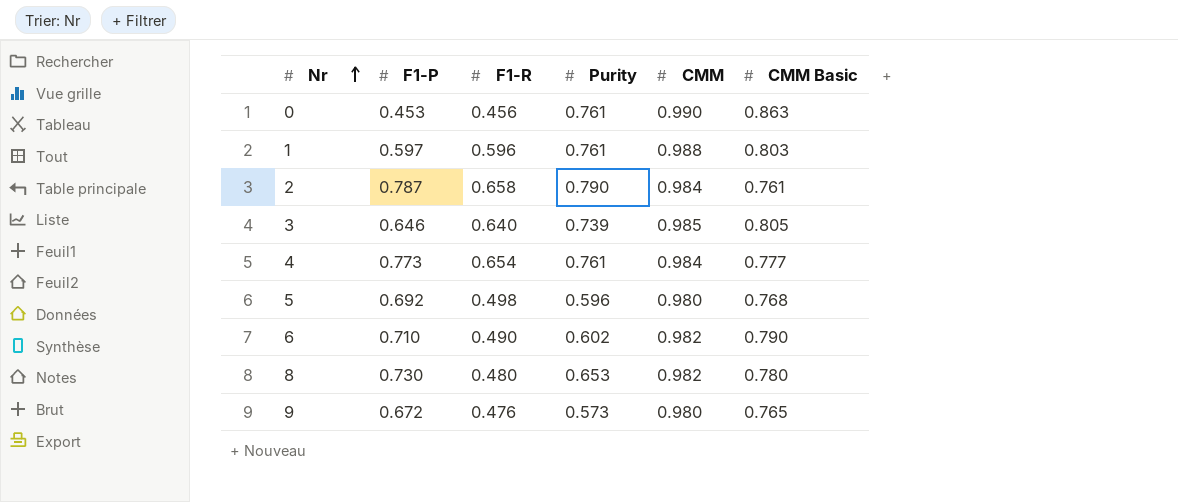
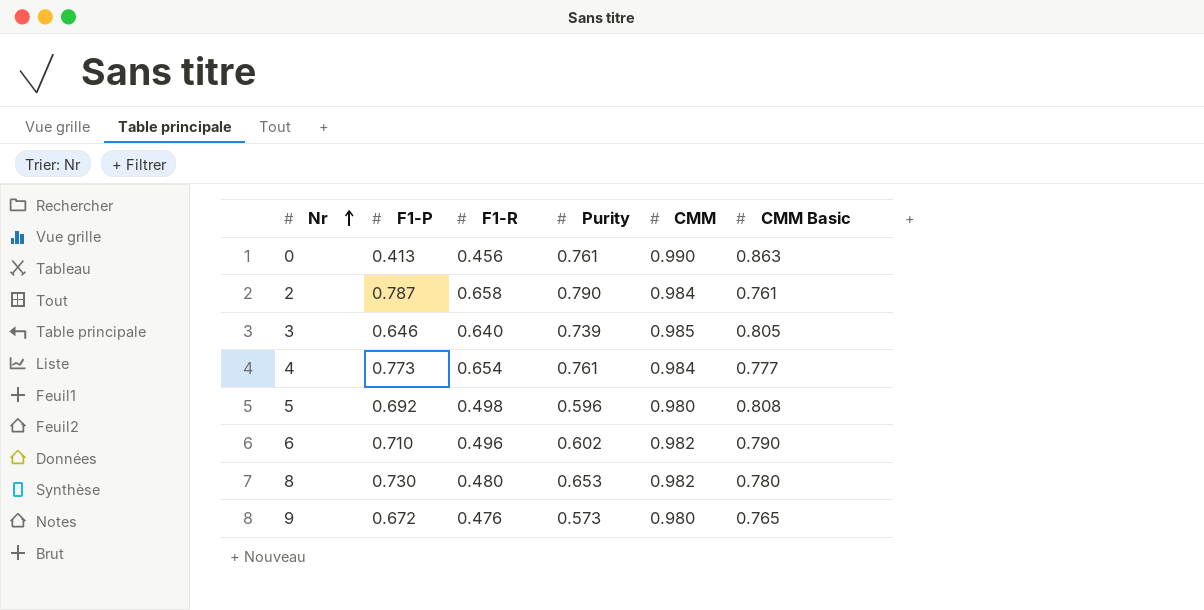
row 1: 0.597 | 0.596 | 0.761 | 0.988 | 0.803 -> none
0 | F1-P: 0.453 -> 0.413
5 | CMM Basic: 0.768 -> 0.808
6 | F1-R: 0.490 -> 0.496

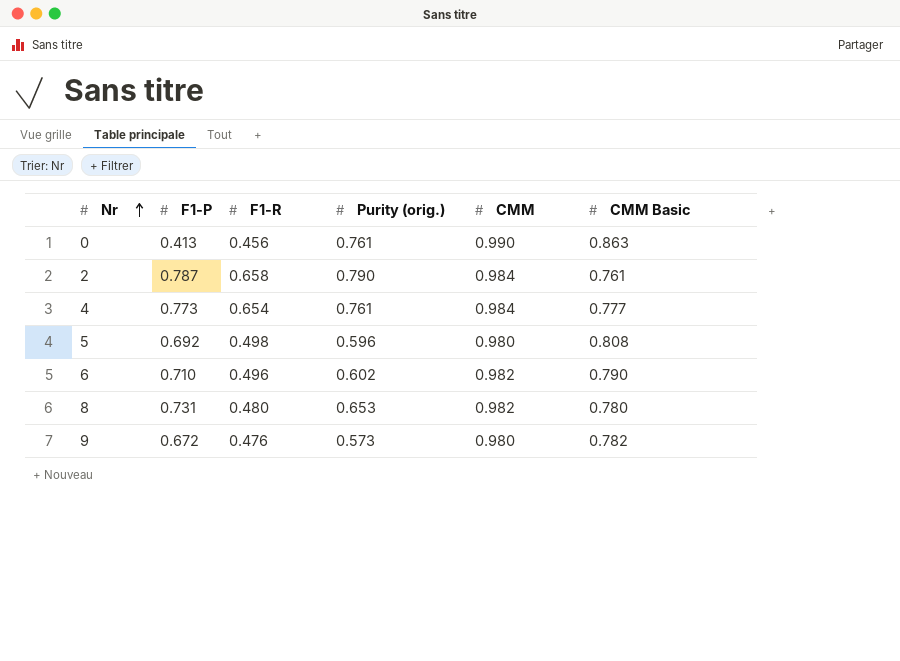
column name: Purity -> Purity (orig.)
row 3: 0.646 | 0.640 | 0.739 | 0.985 | 0.805 -> none
8 | F1-P: 0.730 -> 0.731
9 | CMM Basic: 0.765 -> 0.782

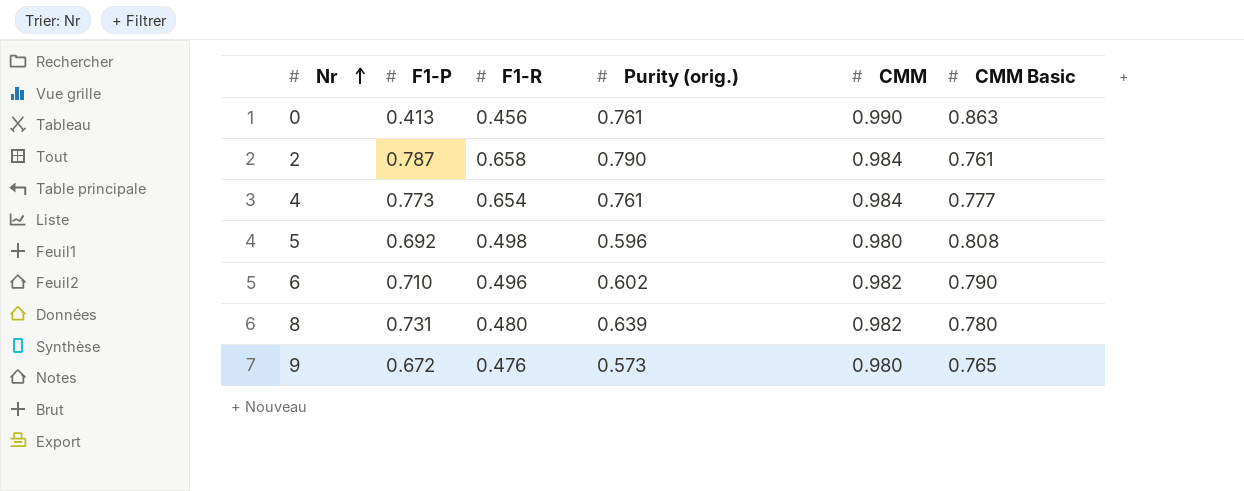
8 | Purity (orig.): 0.653 -> 0.639
9 | CMM Basic: 0.782 -> 0.765

